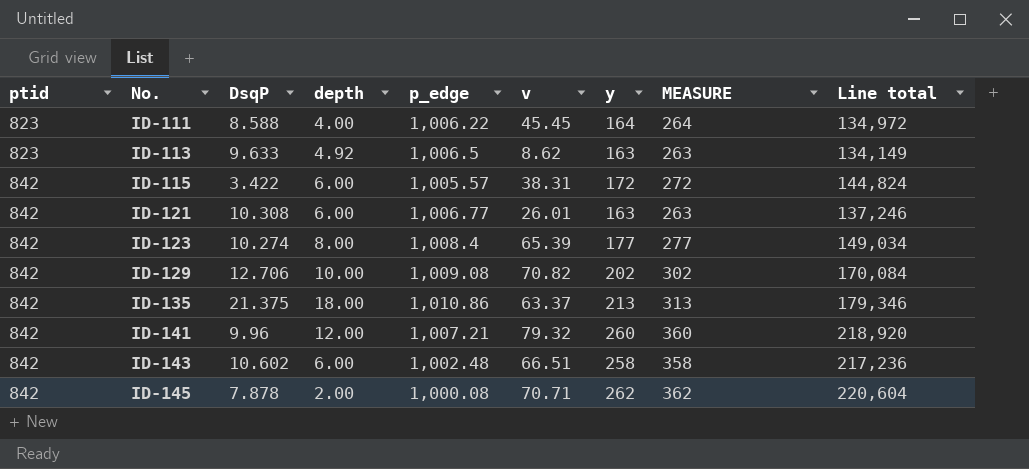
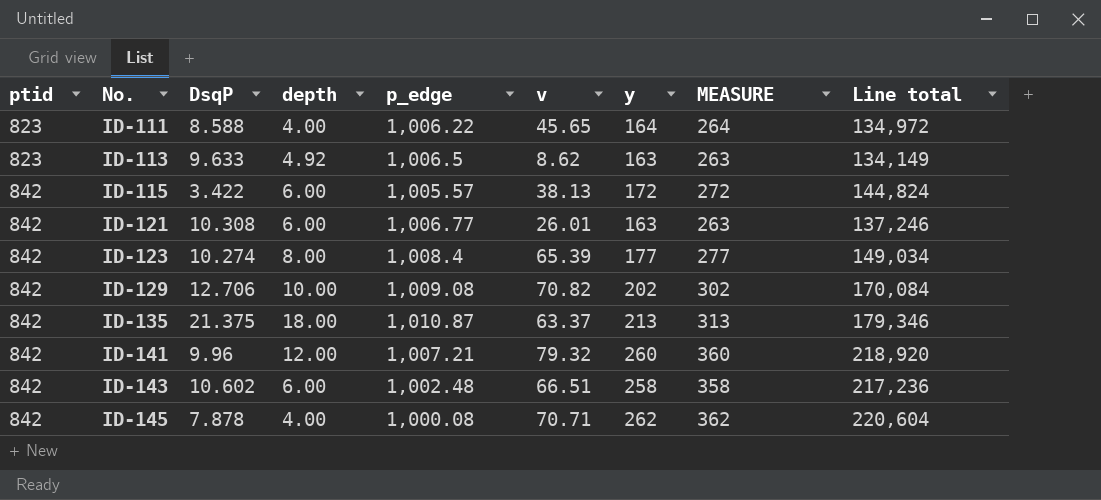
ID-111 | v: 45.45 -> 45.65
ID-115 | v: 38.31 -> 38.13
ID-135 | p_edge: 1,010.86 -> 1,010.87
ID-145 | depth: 2.00 -> 4.00

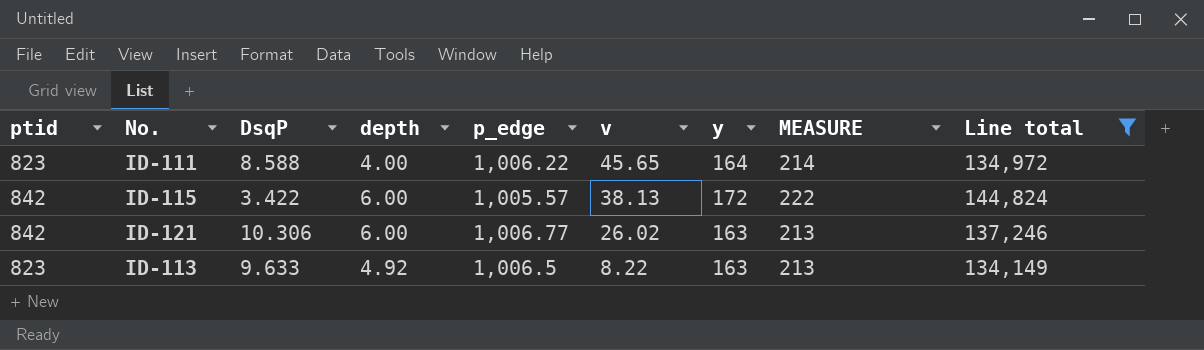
filter: none -> Line total <= 144,824
row order: ptid ascending -> v descending
column MEASURE | formula: [y] + 100 -> [y] + 50
ID-121 | DsqP: 10.308 -> 10.306
ID-121 | v: 26.01 -> 26.02
ID-113 | v: 8.62 -> 8.22

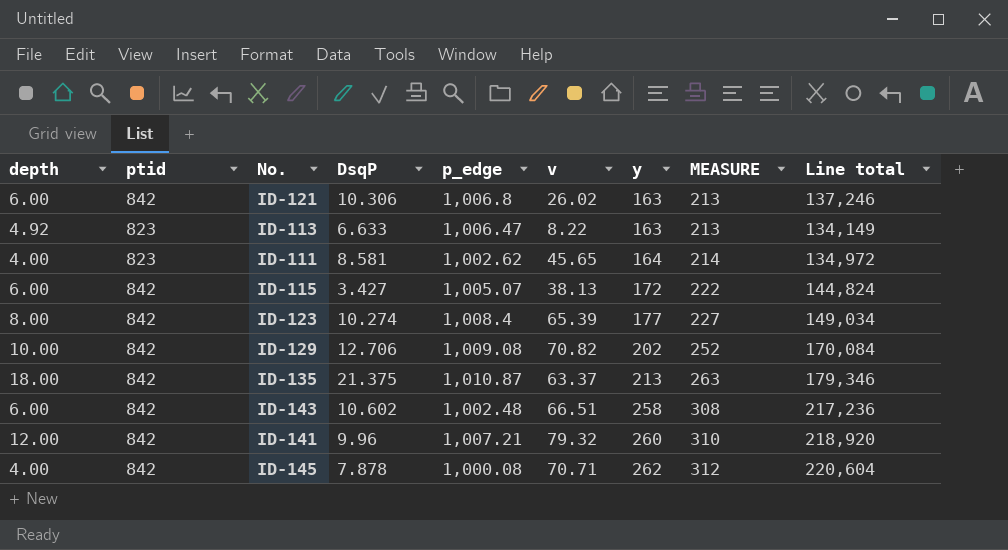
filter: Line total <= 144,824 -> none
row order: v descending -> y ascending
column depth | position: 4 -> 1
ID-121 | p_edge: 1,006.77 -> 1,006.8
ID-113 | DsqP: 9.633 -> 6.633
ID-113 | p_edge: 1,006.5 -> 1,006.47
ID-111 | DsqP: 8.588 -> 8.581
ID-111 | p_edge: 1,006.22 -> 1,002.62
ID-115 | DsqP: 3.422 -> 3.427
ID-115 | p_edge: 1,005.57 -> 1,005.07

